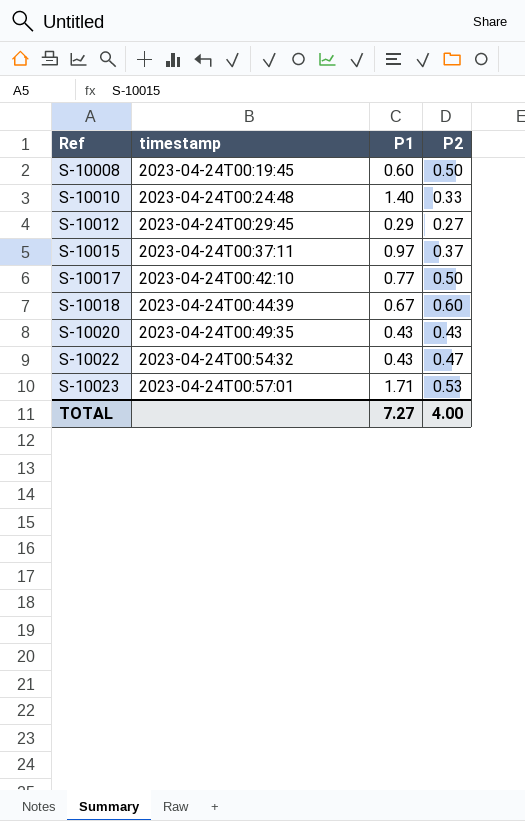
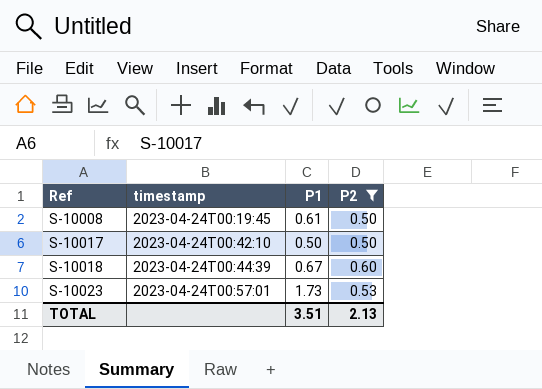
filter: none -> P2 >= 0.50
S-10008 | P1: 0.60 -> 0.61
S-10017 | P1: 0.77 -> 0.50
S-10023 | P1: 1.71 -> 1.73
TOTAL | P1: 7.27 -> 3.51
TOTAL | P2: 4.00 -> 2.13

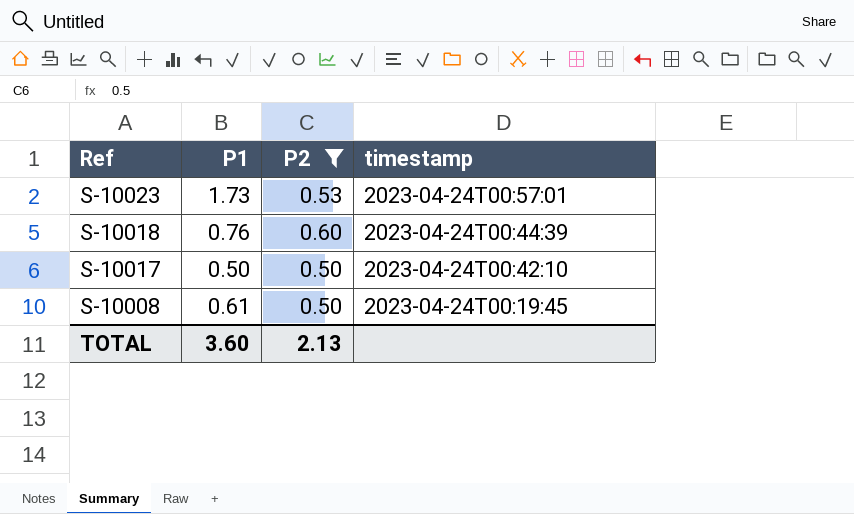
row order: Ref ascending -> Ref descending
column timestamp | position: 2 -> 4
S-10018 | P1: 0.67 -> 0.76
TOTAL | P1: 3.51 -> 3.60

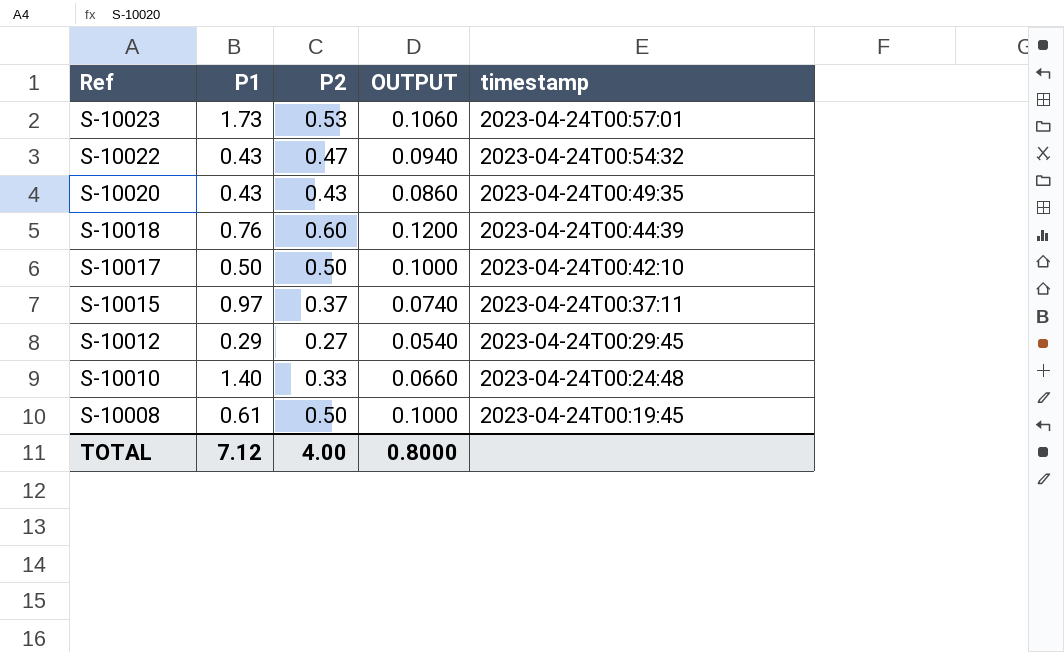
filter: P2 >= 0.50 -> none
column OUTPUT | formula: none -> [P2] * 0.2
TOTAL | P1: 3.60 -> 7.12
TOTAL | P2: 2.13 -> 4.00

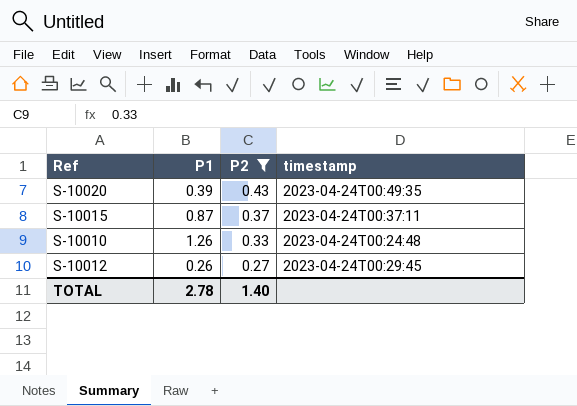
filter: none -> P2 <= 0.43
row order: Ref descending -> P2 descending
column OUTPUT | formula: [P2] * 0.2 -> none
S-10020 | P1: 0.43 -> 0.39
S-10015 | P1: 0.97 -> 0.87
S-10010 | P1: 1.40 -> 1.26
S-10012 | P1: 0.29 -> 0.26
TOTAL | P1: 7.12 -> 2.78
TOTAL | P2: 4.00 -> 1.40

